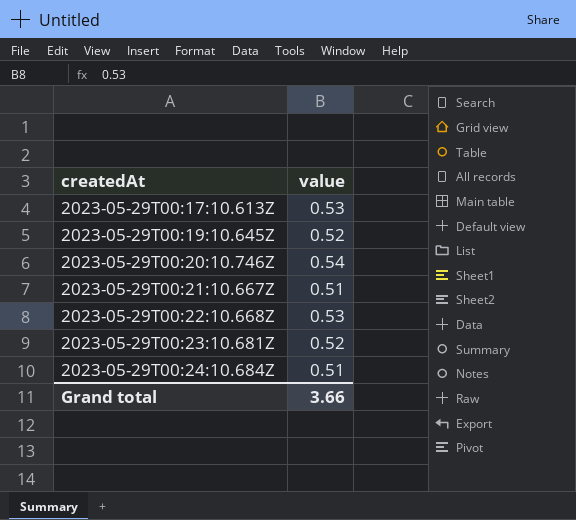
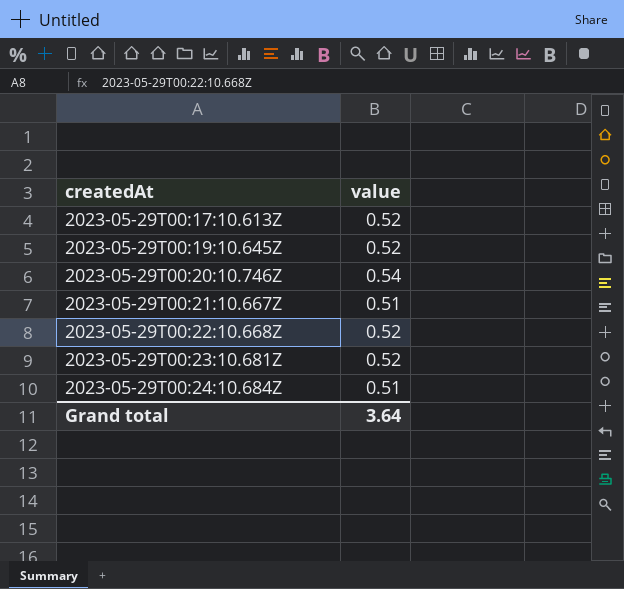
2023-05-29T00:17:10.613Z | value: 0.53 -> 0.52
2023-05-29T00:22:10.668Z | value: 0.53 -> 0.52
Grand total | value: 3.66 -> 3.64

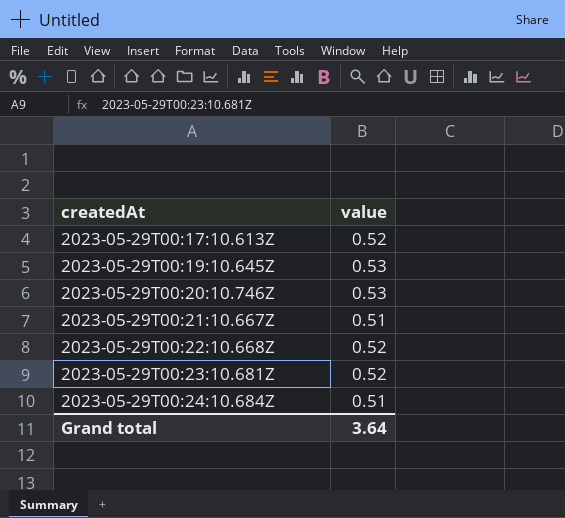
2023-05-29T00:19:10.645Z | value: 0.52 -> 0.53
2023-05-29T00:20:10.746Z | value: 0.54 -> 0.53

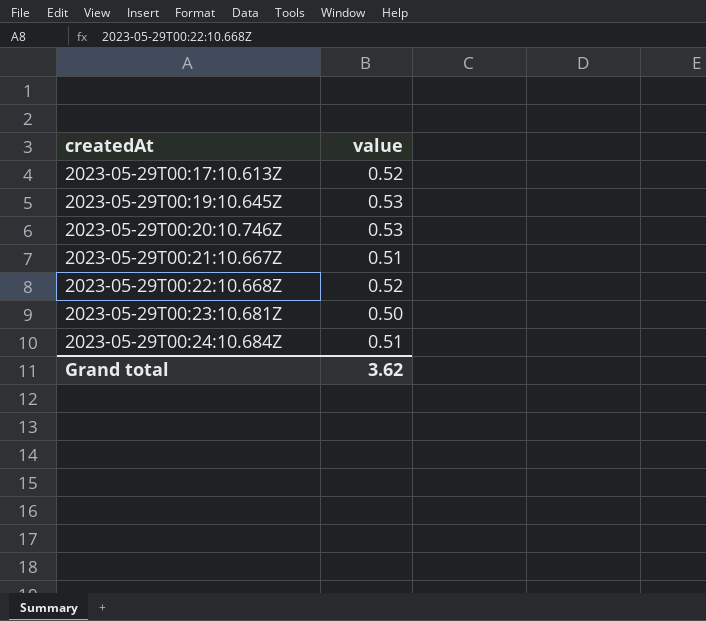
2023-05-29T00:23:10.681Z | value: 0.52 -> 0.50
Grand total | value: 3.64 -> 3.62

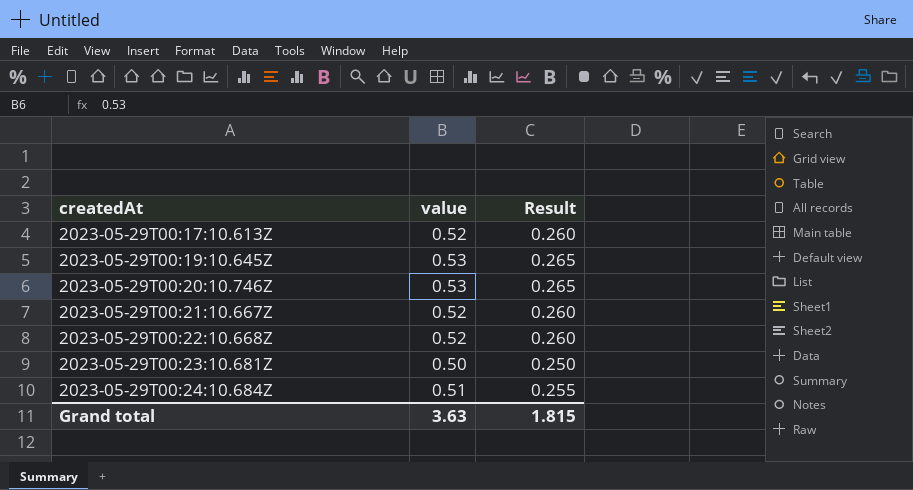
column Result | formula: none -> [value] * 0.5
2023-05-29T00:21:10.667Z | value: 0.51 -> 0.52
Grand total | value: 3.62 -> 3.63

